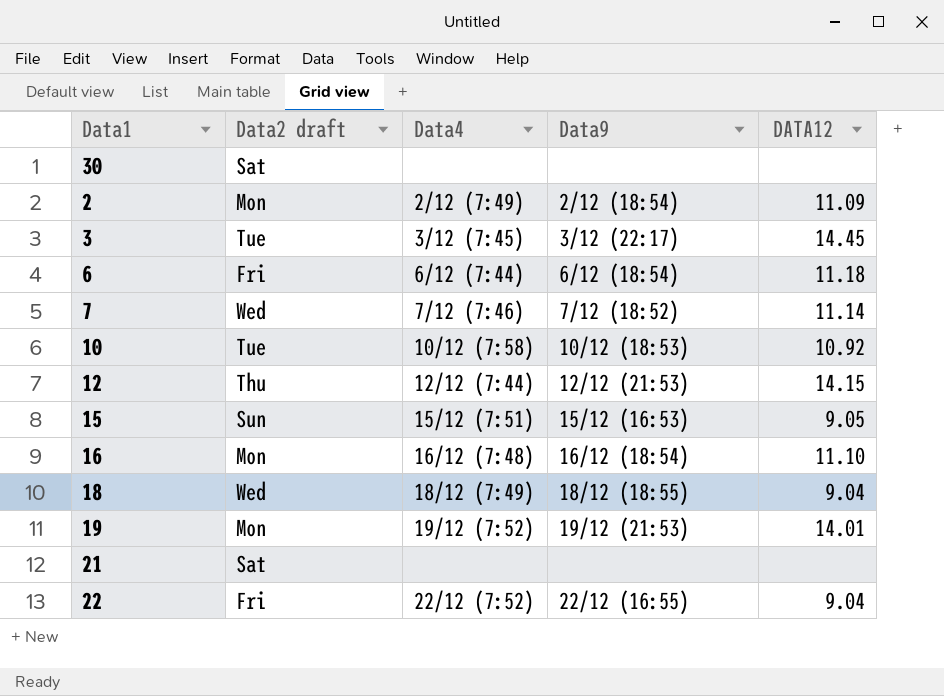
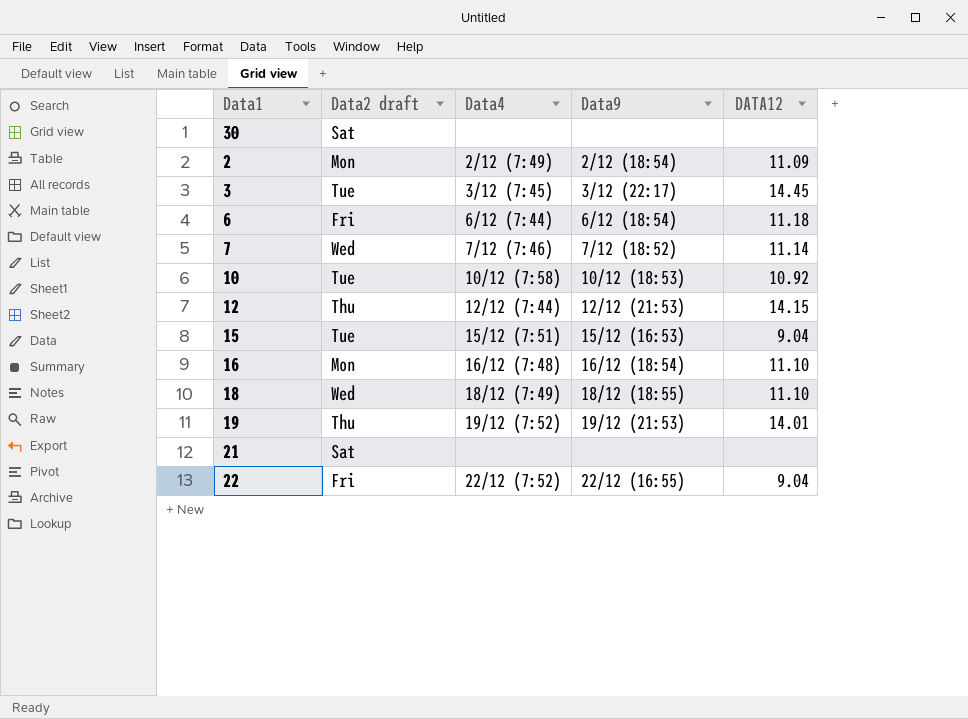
15 | Data2 draft: Sun -> Tue
15 | DATA12: 9.05 -> 9.04
18 | DATA12: 9.04 -> 11.10
19 | Data2 draft: Mon -> Thu

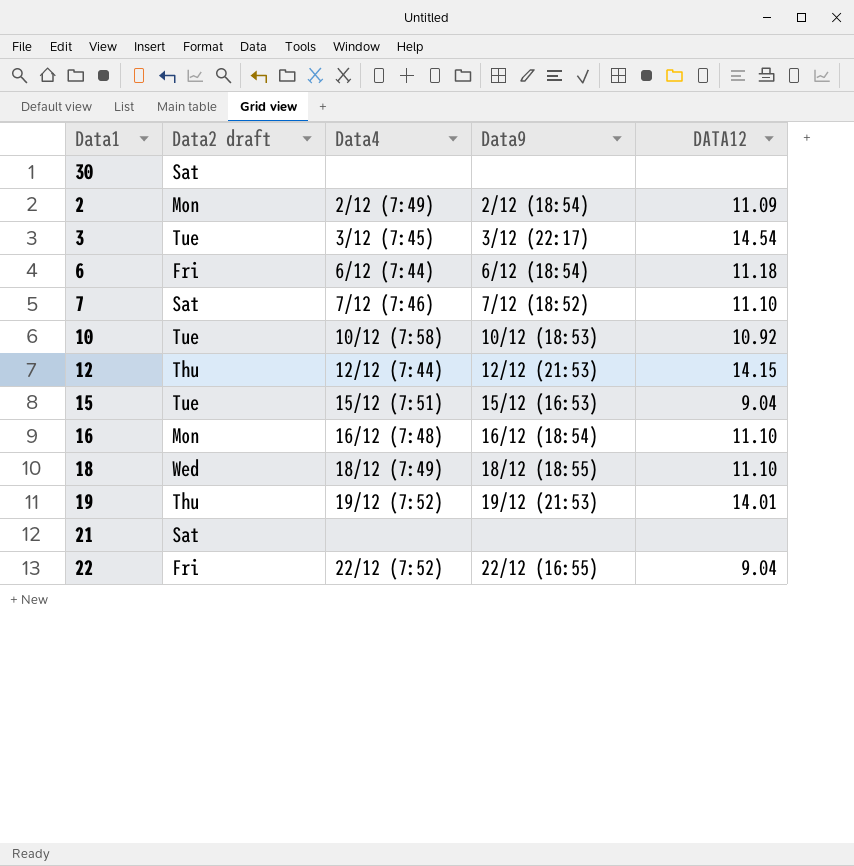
3 | DATA12: 14.45 -> 14.54
7 | Data2 draft: Wed -> Sat
7 | DATA12: 11.14 -> 11.10

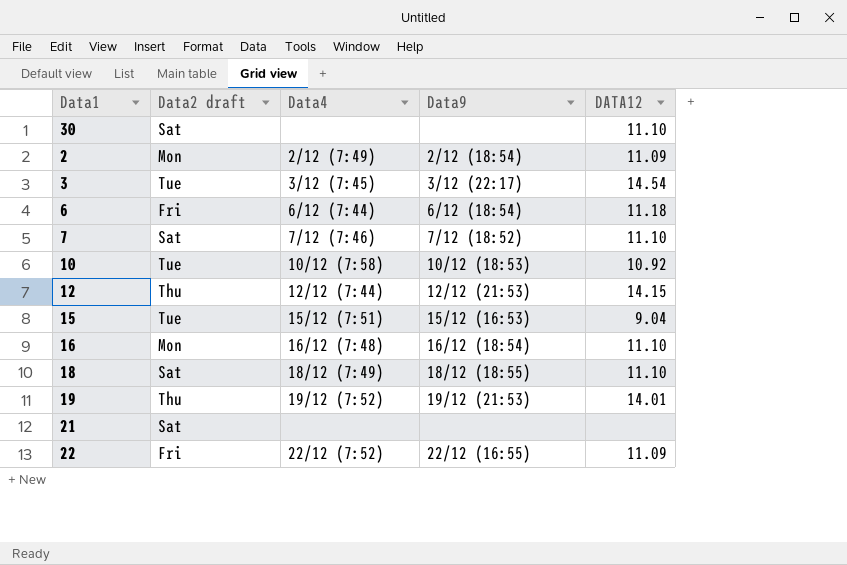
30 | DATA12: none -> 11.10
18 | Data2 draft: Wed -> Sat
22 | DATA12: 9.04 -> 11.09

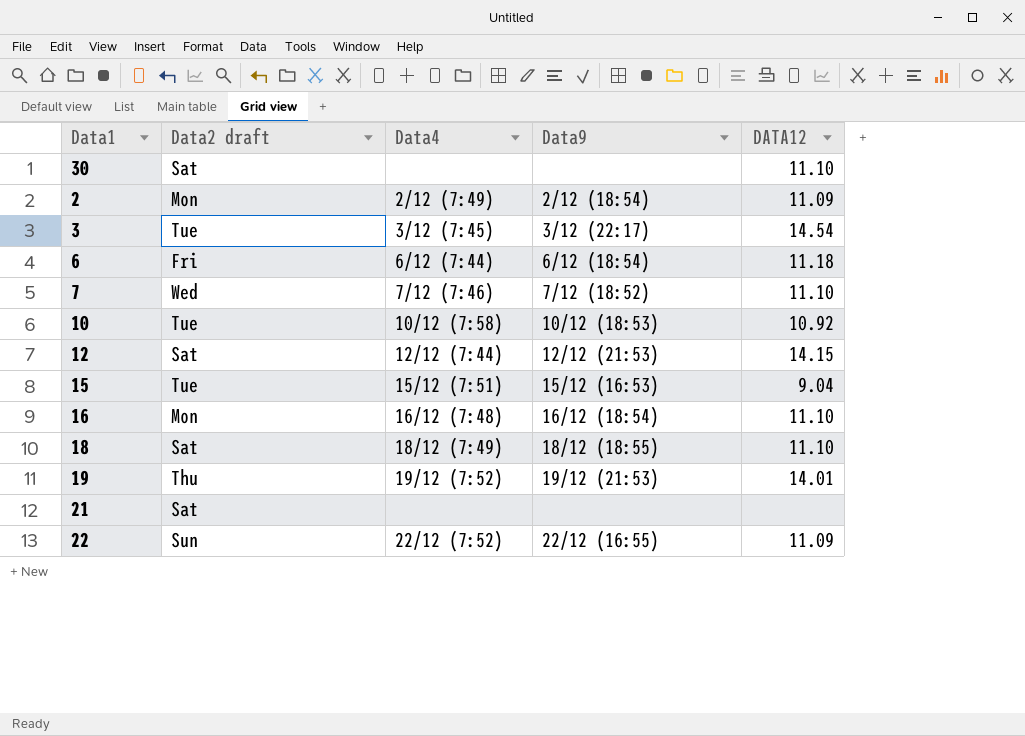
7 | Data2 draft: Sat -> Wed
12 | Data2 draft: Thu -> Sat
22 | Data2 draft: Fri -> Sun

